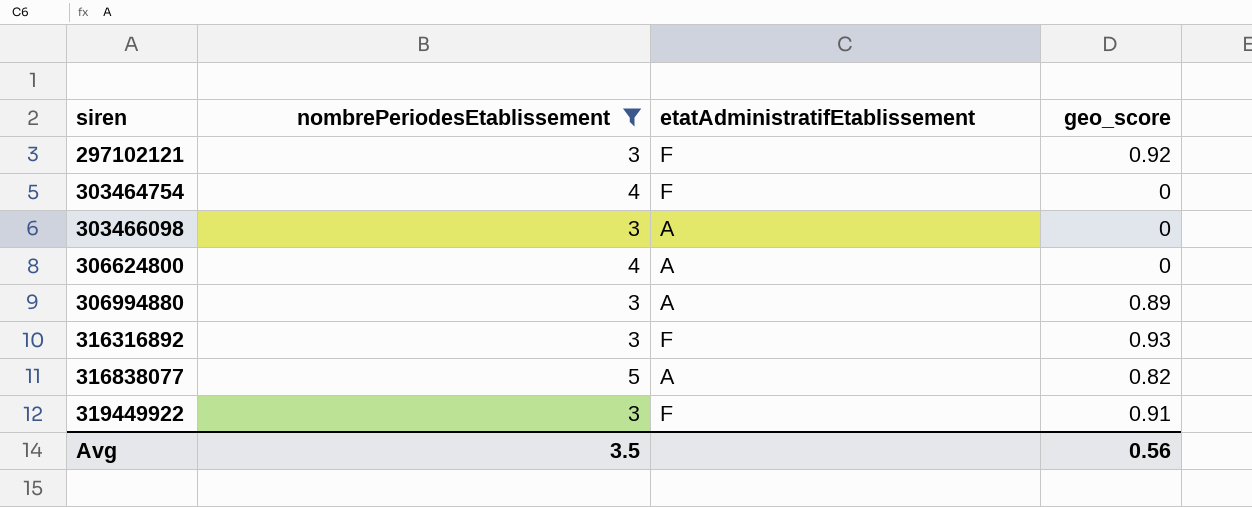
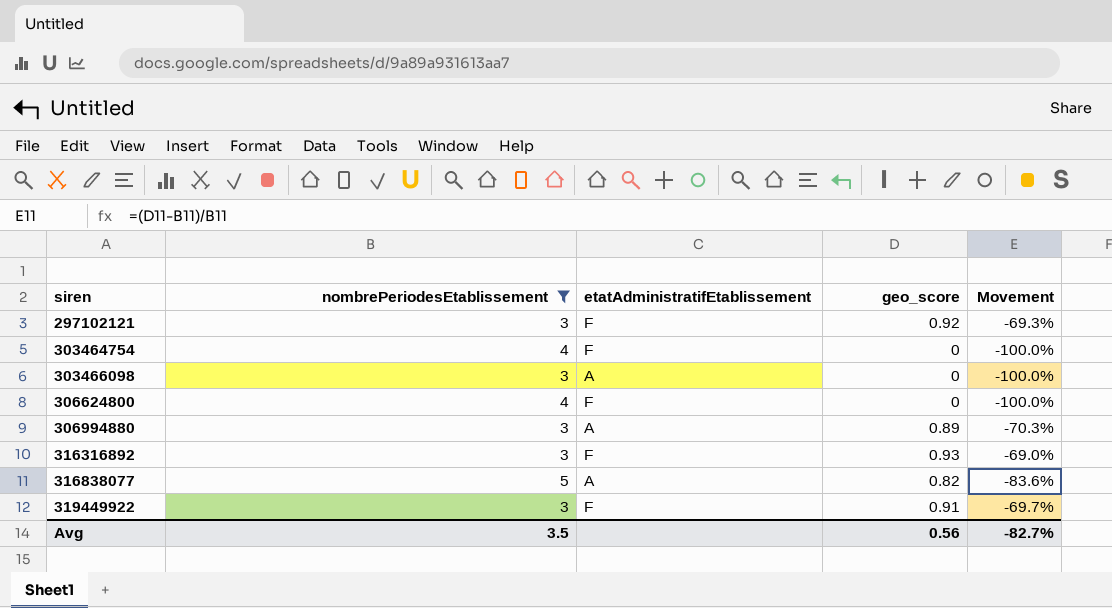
column Movement | formula: none -> ([geo_score] - [nombrePeriodesEtablissement]) / [nombrePeriodesEtablissement]
306624800 | etatAdministratifEtablissement: A -> F

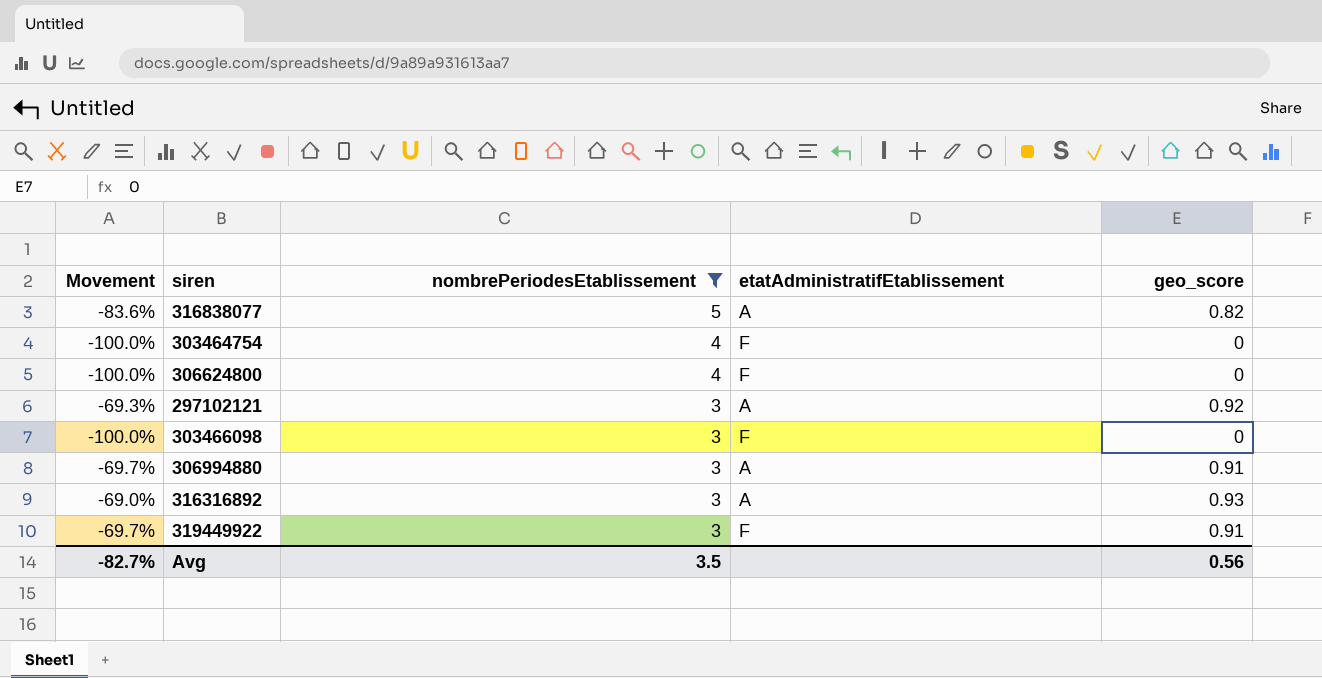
row order: siren ascending -> nombrePeriodesEtablissement descending
column Movement | position: 5 -> 1
297102121 | etatAdministratifEtablissement: F -> A
303466098 | etatAdministratifEtablissement: A -> F
306994880 | Movement: -70.3% -> -69.7%
306994880 | geo_score: 0.89 -> 0.91
316316892 | etatAdministratifEtablissement: F -> A

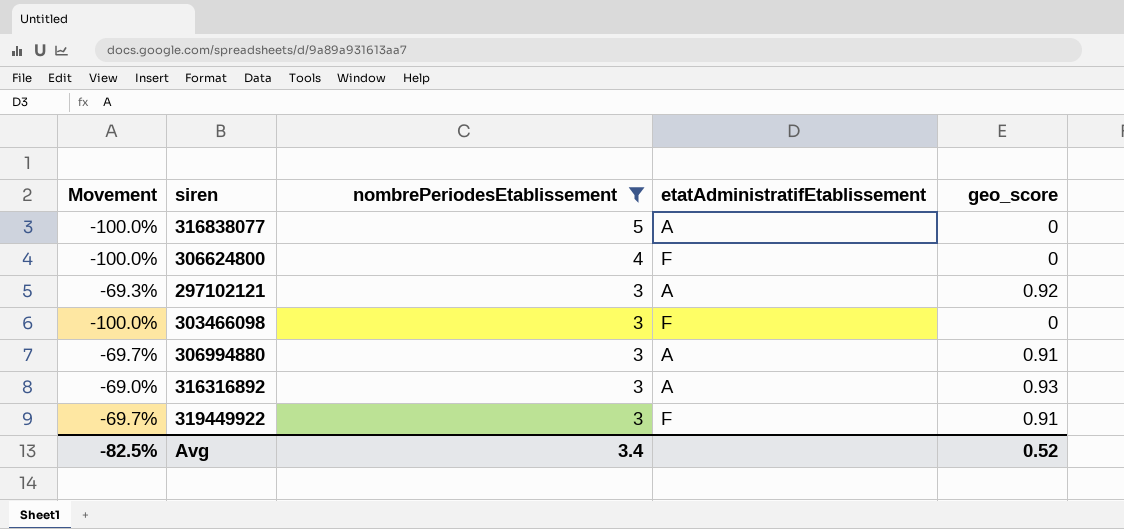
row 303464754: -100.0% | 4 | F | 0 -> none
316838077 | Movement: -83.6% -> -100.0%
316838077 | geo_score: 0.82 -> 0
Avg | Movement: -82.7% -> -82.5%
Avg | nombrePeriodesEtablissement: 3.5 -> 3.4
Avg | geo_score: 0.56 -> 0.52

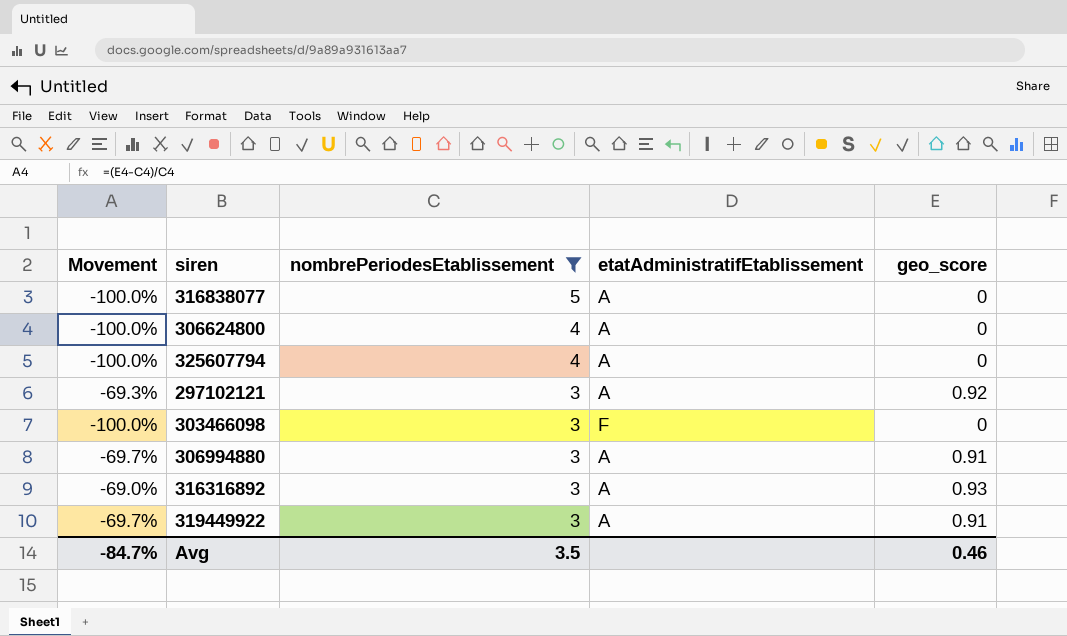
306624800 | etatAdministratifEtablissement: F -> A
row 325607794: none -> -100.0% | 4 | A | 0
319449922 | etatAdministratifEtablissement: F -> A
Avg | Movement: -82.5% -> -84.7%
Avg | nombrePeriodesEtablissement: 3.4 -> 3.5
Avg | geo_score: 0.52 -> 0.46

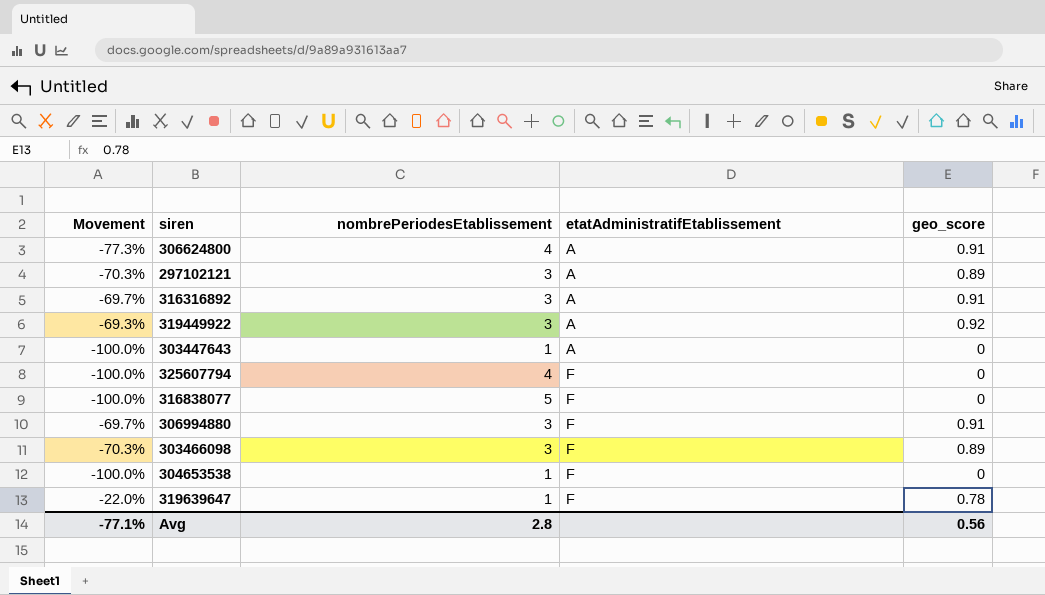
filter: nombrePeriodesEtablissement != 1 -> none
row order: nombrePeriodesEtablissement descending -> etatAdministratifEtablissement ascending
306624800 | Movement: -100.0% -> -77.3%
306624800 | geo_score: 0 -> 0.91
297102121 | Movement: -69.3% -> -70.3%
297102121 | geo_score: 0.92 -> 0.89
316316892 | Movement: -69.0% -> -69.7%
316316892 | geo_score: 0.93 -> 0.91
319449922 | Movement: -69.7% -> -69.3%
319449922 | geo_score: 0.91 -> 0.92
325607794 | etatAdministratifEtablissement: A -> F
316838077 | etatAdministratifEtablissement: A -> F
306994880 | etatAdministratifEtablissement: A -> F
303466098 | Movement: -100.0% -> -70.3%
303466098 | geo_score: 0 -> 0.89
Avg | Movement: -84.7% -> -77.1%
Avg | nombrePeriodesEtablissement: 3.5 -> 2.8
Avg | geo_score: 0.46 -> 0.56

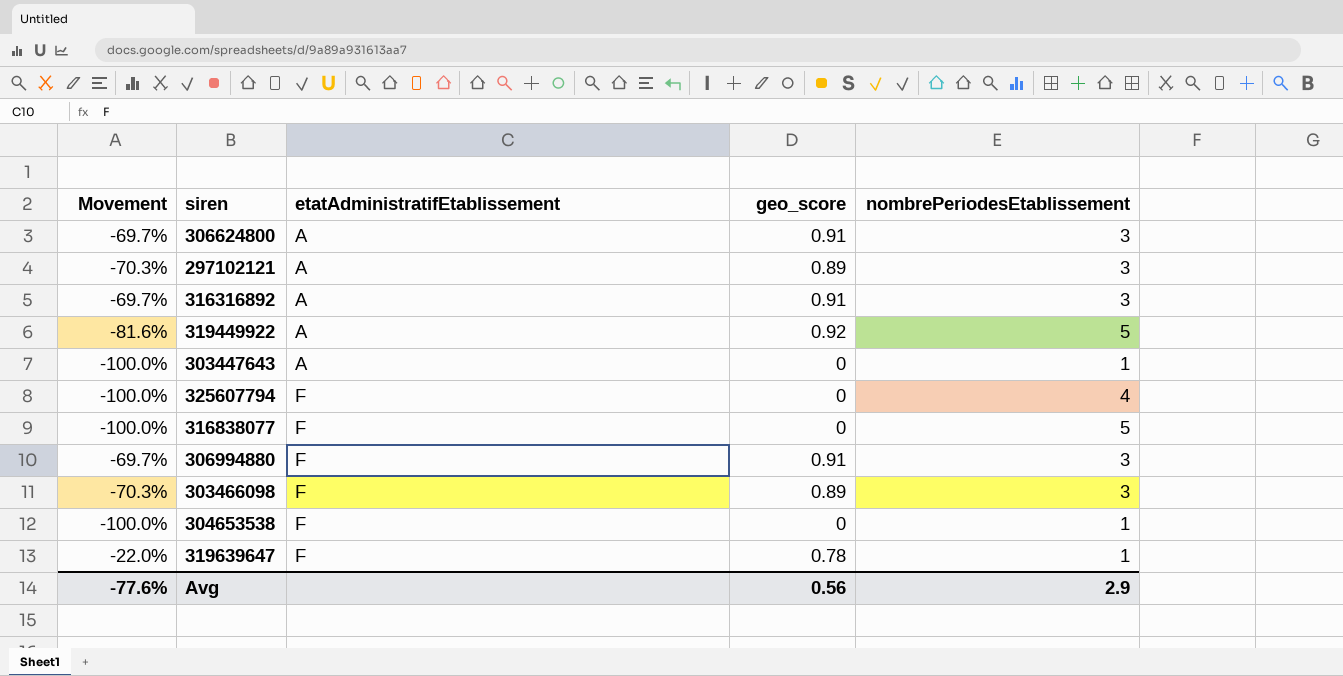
column nombrePeriodesEtablissement | position: 3 -> 5
306624800 | Movement: -77.3% -> -69.7%
306624800 | nombrePeriodesEtablissement: 4 -> 3
319449922 | Movement: -69.3% -> -81.6%
319449922 | nombrePeriodesEtablissement: 3 -> 5
Avg | Movement: -77.1% -> -77.6%
Avg | nombrePeriodesEtablissement: 2.8 -> 2.9

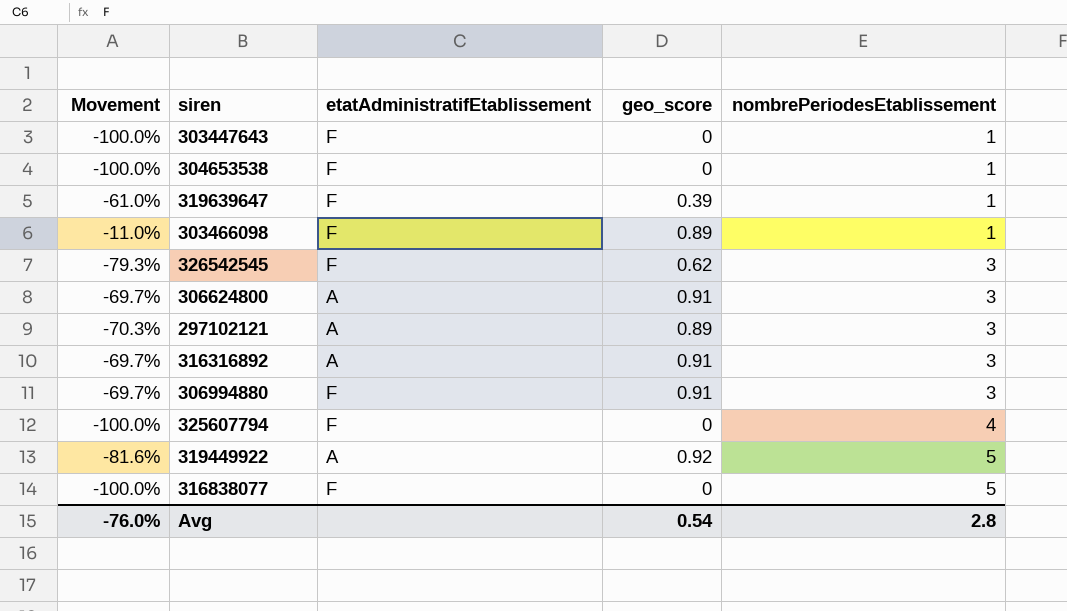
row order: etatAdministratifEtablissement ascending -> nombrePeriodesEtablissement ascending
303447643 | etatAdministratifEtablissement: A -> F
319639647 | Movement: -22.0% -> -61.0%
319639647 | geo_score: 0.78 -> 0.39
303466098 | Movement: -70.3% -> -11.0%
303466098 | nombrePeriodesEtablissement: 3 -> 1
row 326542545: none -> -79.3% | F | 0.62 | 3
Avg | Movement: -77.6% -> -76.0%
Avg | geo_score: 0.56 -> 0.54
Avg | nombrePeriodesEtablissement: 2.9 -> 2.8

